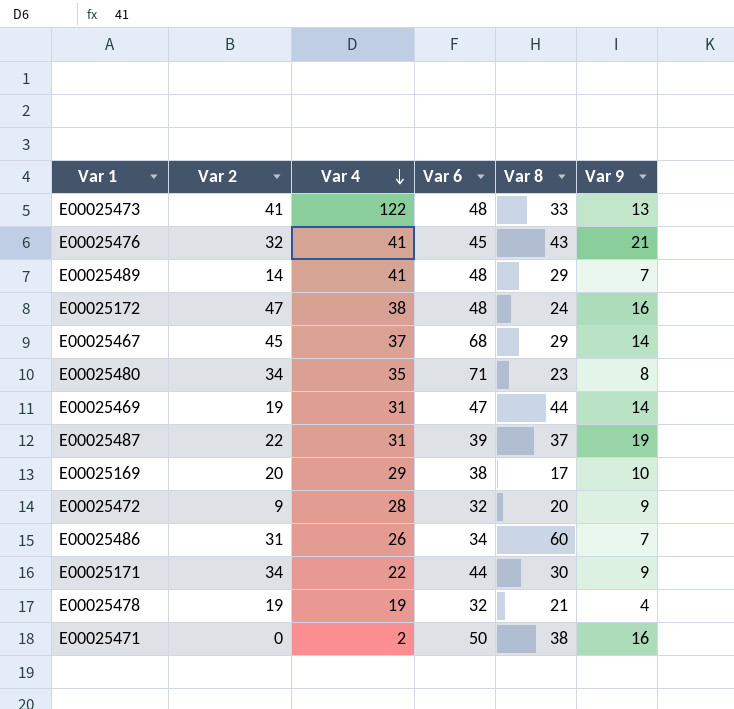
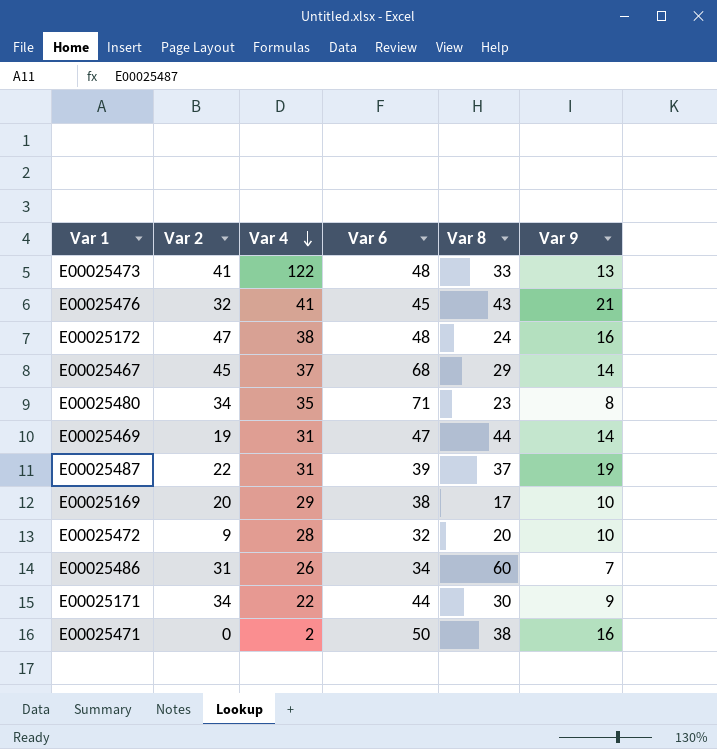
row E00025489: 14 | 41 | 48 | 29 | 7 -> none
row E00025478: 19 | 19 | 32 | 21 | 4 -> none
E00025472 | Var 9: 9 -> 10

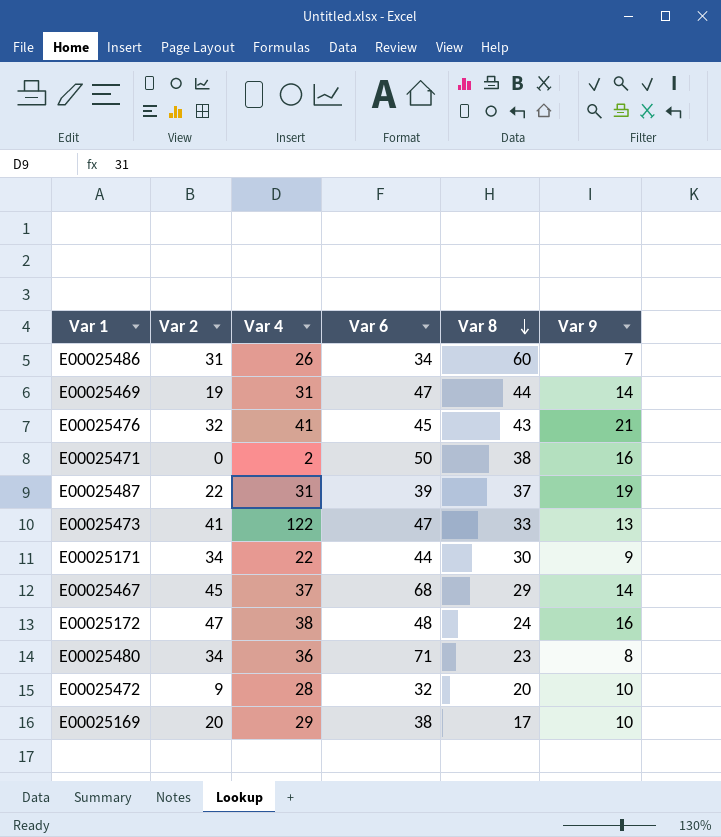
row order: Var 4 descending -> Var 8 descending
E00025473 | Var 6: 48 -> 47
E00025480 | Var 4: 35 -> 36

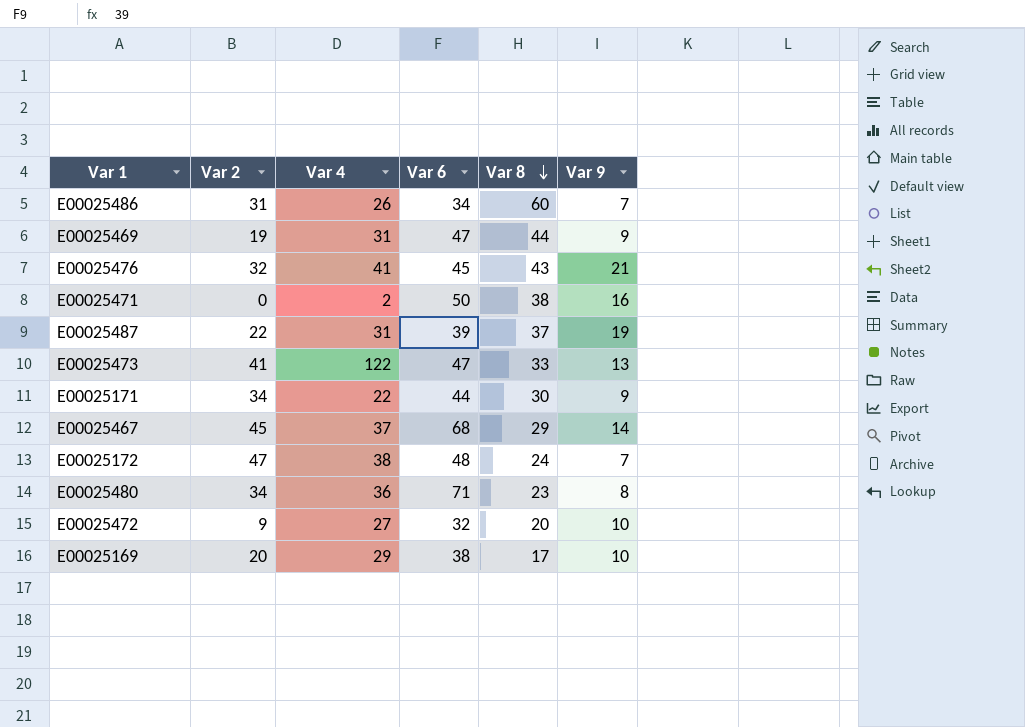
E00025469 | Var 9: 14 -> 9
E00025172 | Var 9: 16 -> 7
E00025472 | Var 4: 28 -> 27

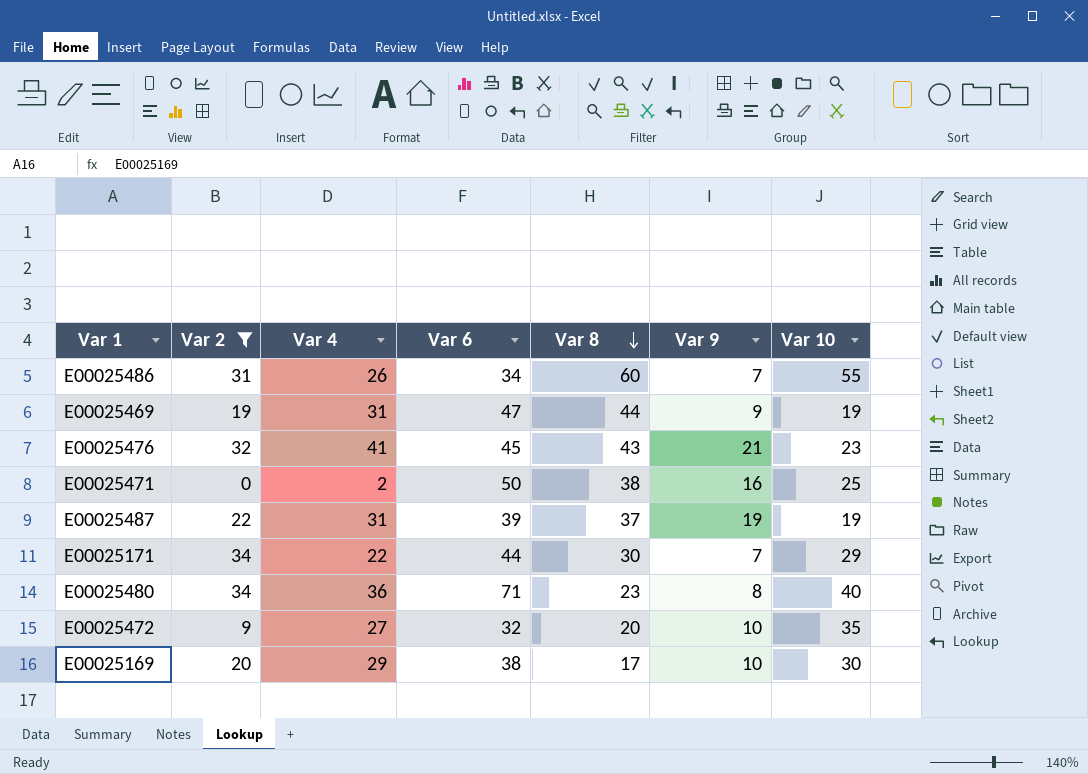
filter: none -> Var 2 <= 34
column Var 10 | position: none -> 7
E00025171 | Var 9: 9 -> 7

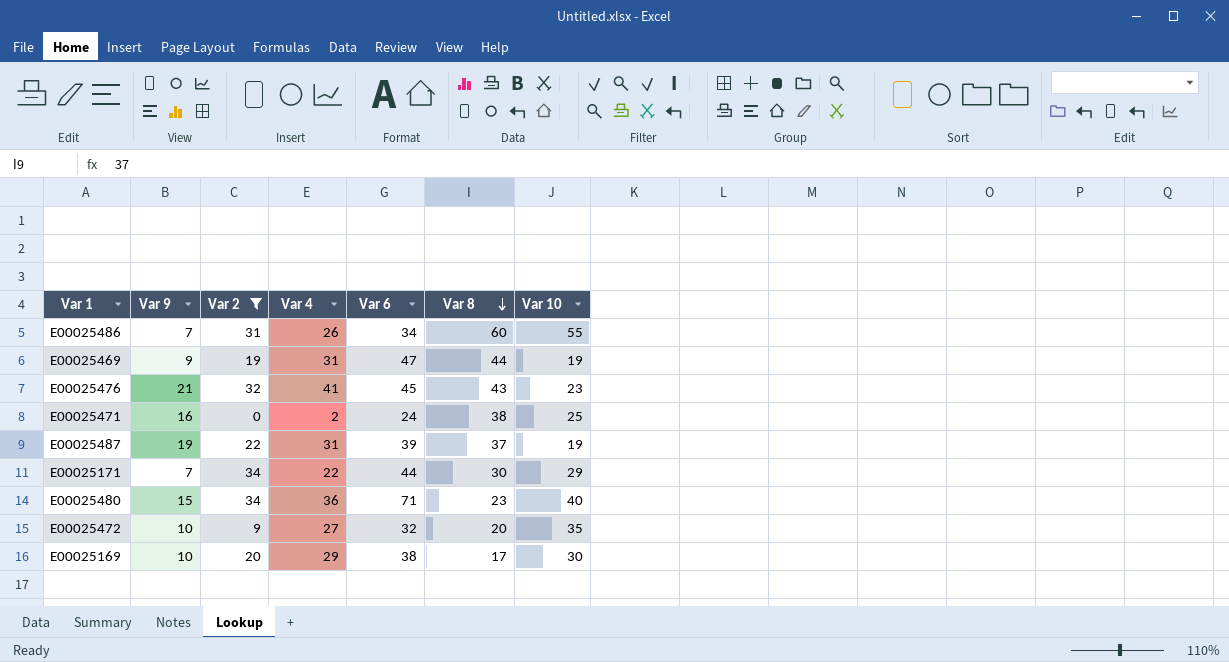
column Var 9 | position: 6 -> 2
E00025471 | Var 6: 50 -> 24
E00025480 | Var 9: 8 -> 15

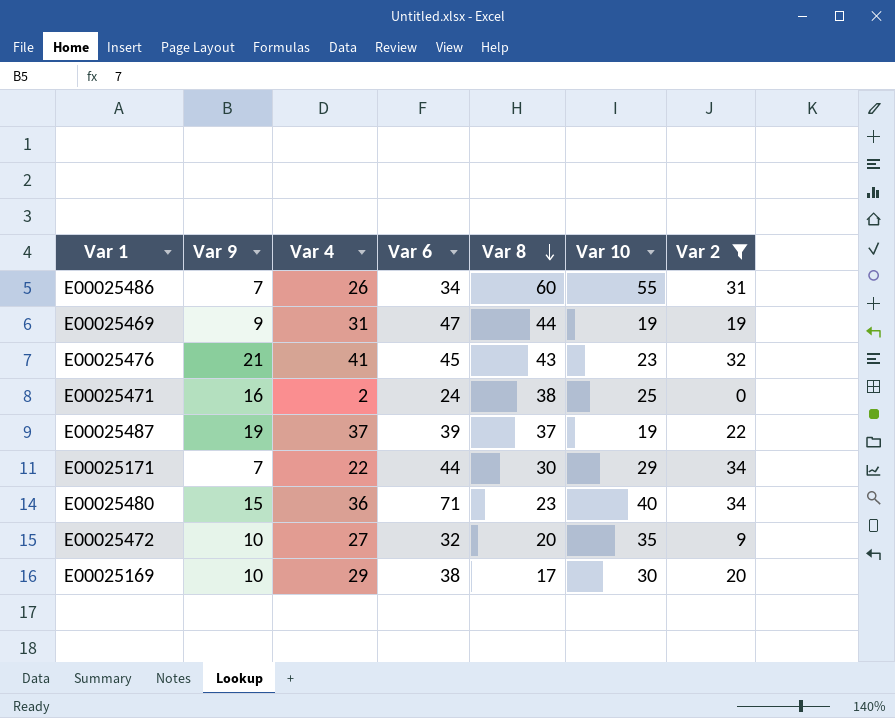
column Var 2 | position: 3 -> 7
E00025487 | Var 4: 31 -> 37

